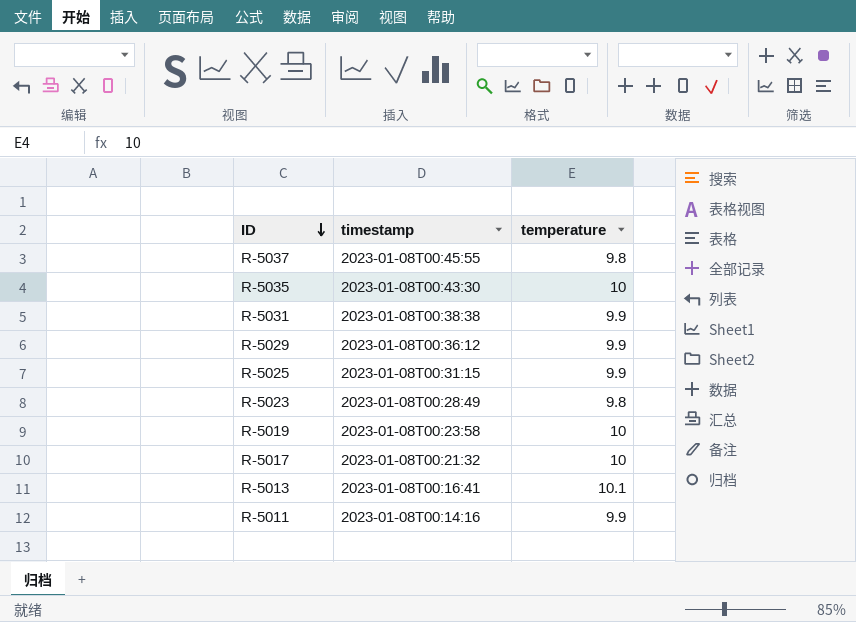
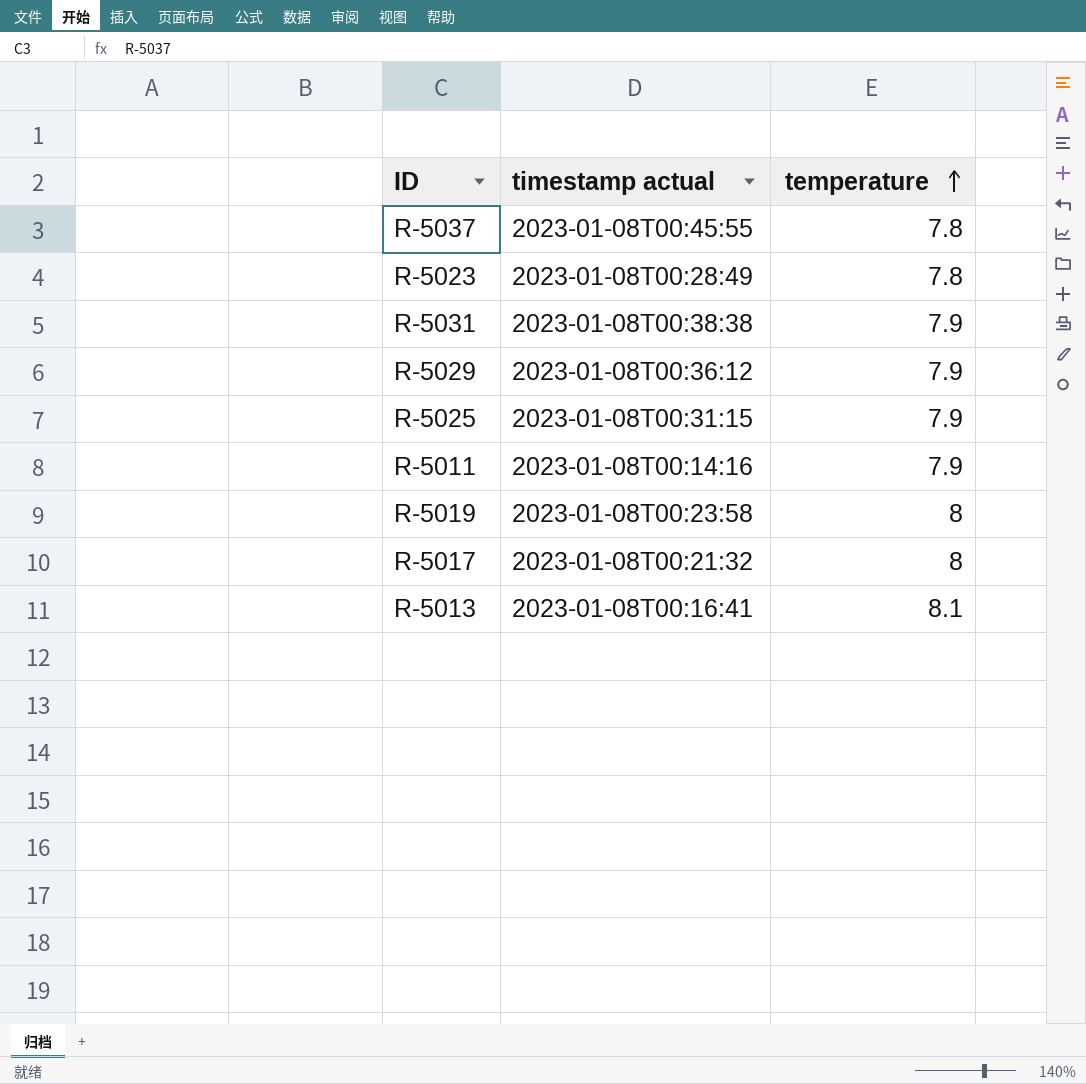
row order: ID descending -> temperature ascending
column name: timestamp -> timestamp actual
row R-5035: 2023-01-08T00:43:30 | 10 -> none
R-5037 | temperature: 9.8 -> 7.8
R-5023 | temperature: 9.8 -> 7.8
R-5031 | temperature: 9.9 -> 7.9
R-5029 | temperature: 9.9 -> 7.9
R-5025 | temperature: 9.9 -> 7.9
R-5011 | temperature: 9.9 -> 7.9
R-5019 | temperature: 10 -> 8
R-5017 | temperature: 10 -> 8
R-5013 | temperature: 10.1 -> 8.1

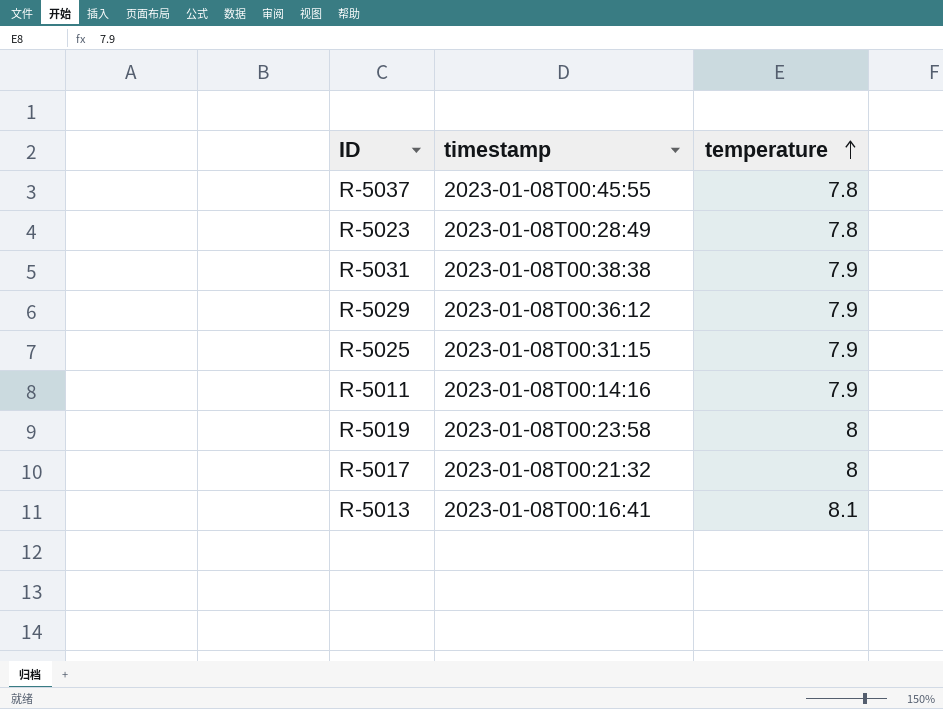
column name: timestamp actual -> timestamp

